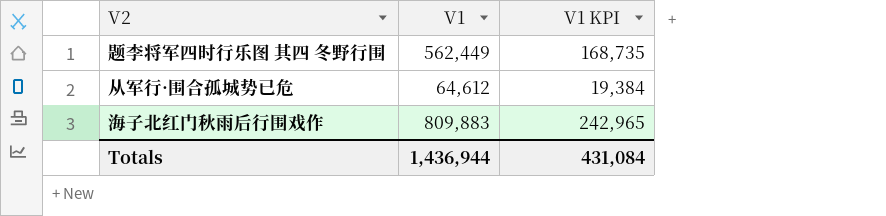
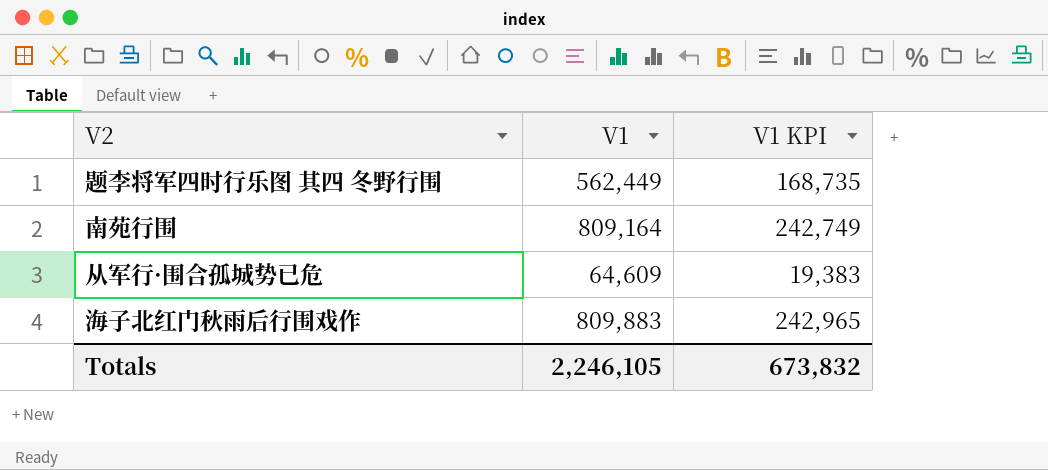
row 南苑行围: none -> 809,164 | 242,749
从军行·围合孤城势已危 | V1: 64,612 -> 64,609
从军行·围合孤城势已危 | V1 KPI: 19,384 -> 19,383
Totals | V1: 1,436,944 -> 2,246,105
Totals | V1 KPI: 431,084 -> 673,832

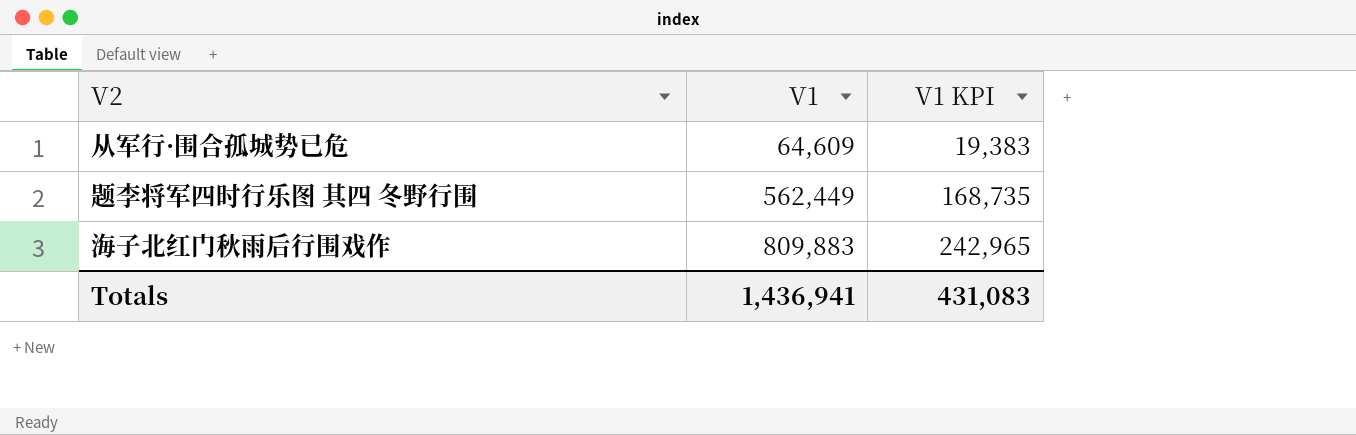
row order: none -> V1 ascending
row 南苑行围: 809,164 | 242,749 -> none
Totals | V1: 2,246,105 -> 1,436,941
Totals | V1 KPI: 673,832 -> 431,083

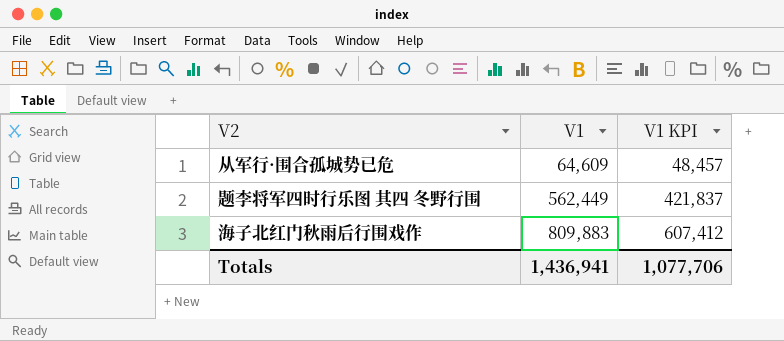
column V1 KPI | formula: [V1] * 0.3 -> [V1] * 0.75
Totals | V1 KPI: 431,083 -> 1,077,706

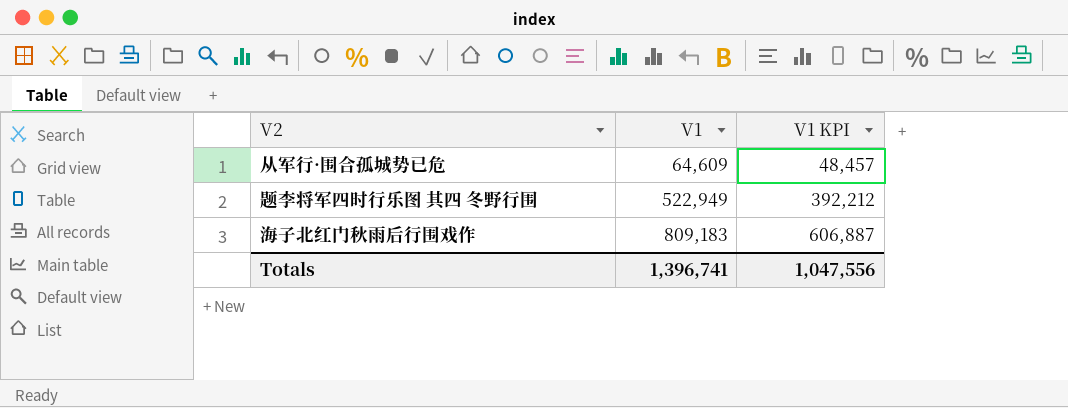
题李将军四时行乐图 其四 冬野行围 | V1: 562,449 -> 522,949
题李将军四时行乐图 其四 冬野行围 | V1 KPI: 421,837 -> 392,212
海子北红门秋雨后行围戏作 | V1: 809,883 -> 809,183
海子北红门秋雨后行围戏作 | V1 KPI: 607,412 -> 606,887
Totals | V1: 1,436,941 -> 1,396,741
Totals | V1 KPI: 1,077,706 -> 1,047,556

